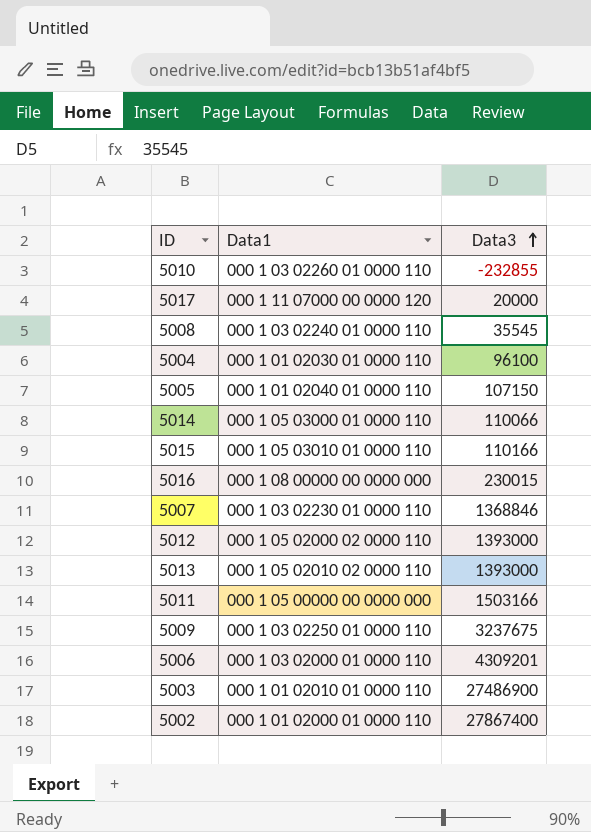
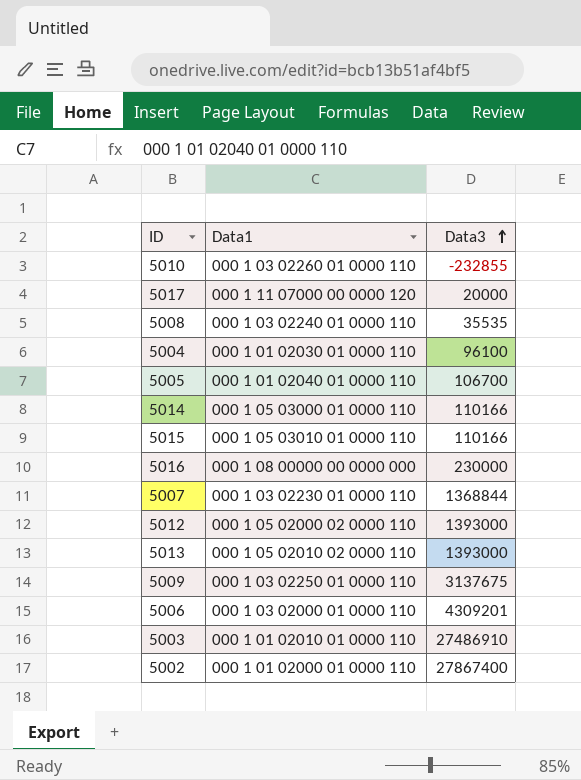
row 5011: 000 1 05 00000 00 0000 000 | 1503166 -> none
5008 | Data3: 35545 -> 35535
5005 | Data3: 107150 -> 106700
5014 | Data3: 110066 -> 110166
5016 | Data3: 230015 -> 230000
5007 | Data3: 1368846 -> 1368844
5009 | Data3: 3237675 -> 3137675
5003 | Data3: 27486900 -> 27486910

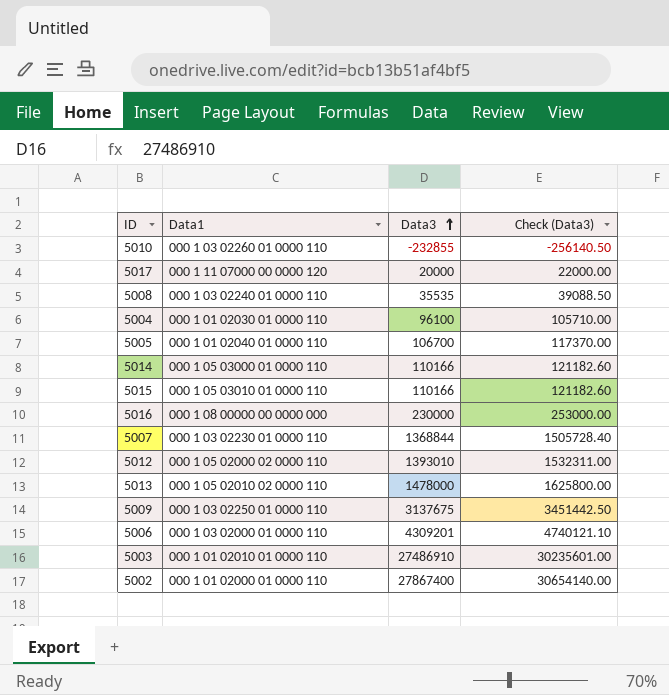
column Check (Data3) | formula: none -> [Data3] * 1.1
5012 | Data3: 1393000 -> 1393010
5013 | Data3: 1393000 -> 1478000

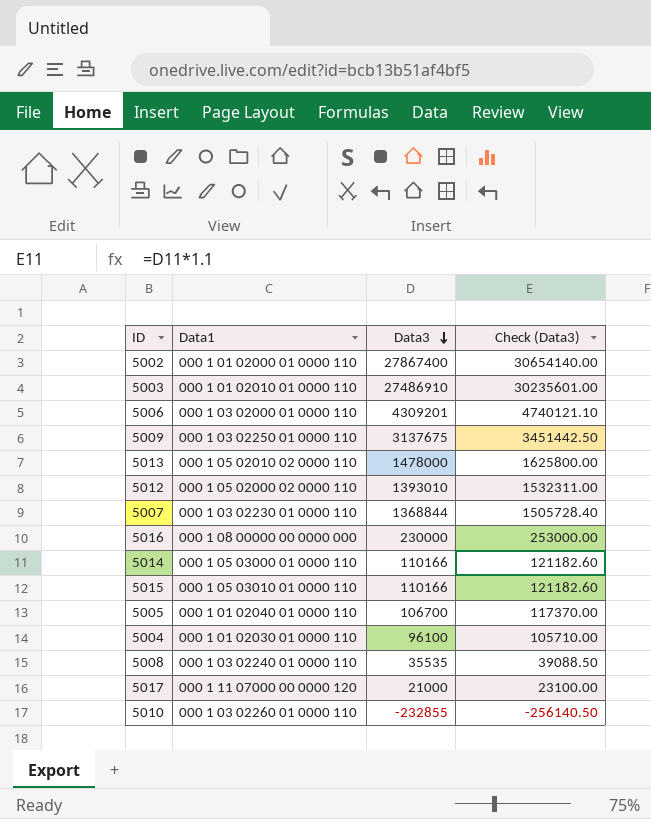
row order: Data3 ascending -> Data3 descending
5017 | Data3: 20000 -> 21000
5017 | Check (Data3): 22000.00 -> 23100.00

